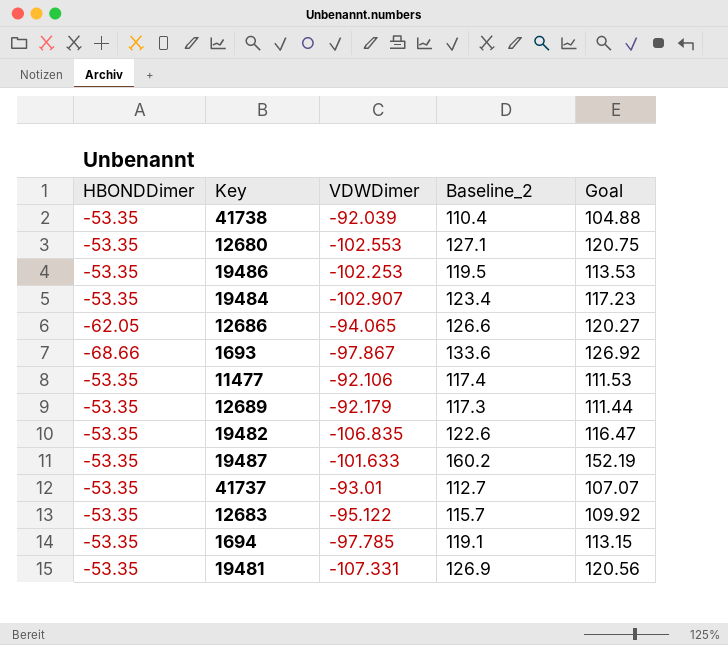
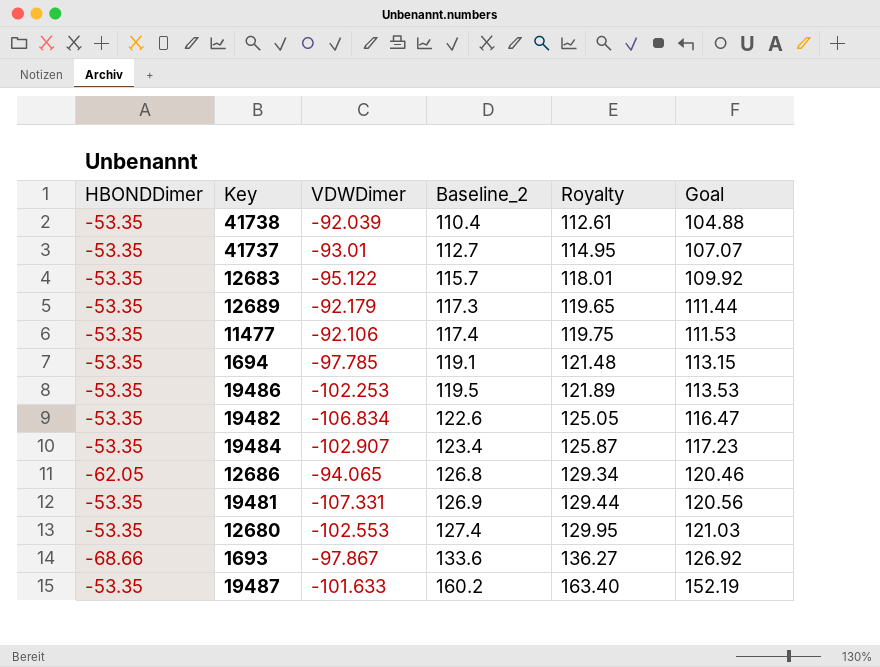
row order: none -> Baseline_2 ascending
column Royalty | formula: none -> [Baseline_2] * 1.02
19482 | VDWDimer: -106.835 -> -106.834
12686 | Baseline_2: 126.6 -> 126.8
12686 | Goal: 120.27 -> 120.46
12680 | Baseline_2: 127.1 -> 127.4
12680 | Goal: 120.75 -> 121.03

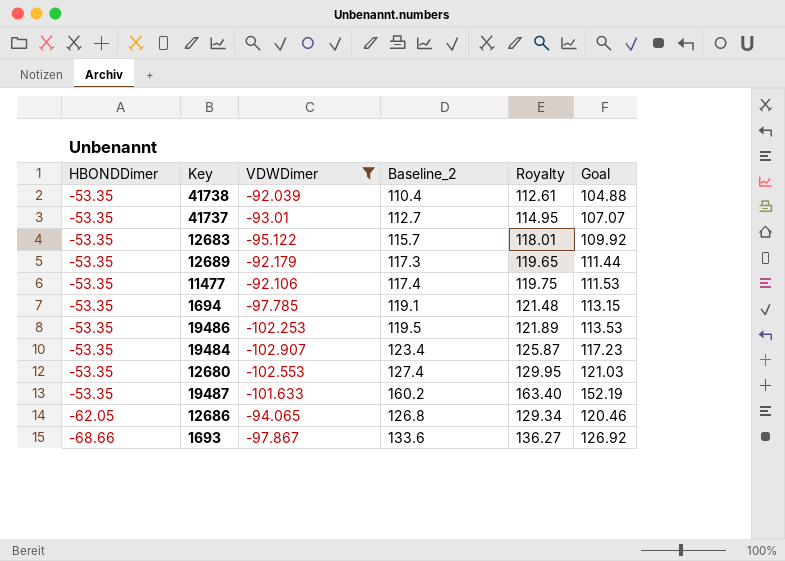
filter: none -> VDWDimer >= -102.907
row order: Baseline_2 ascending -> HBONDDimer descending

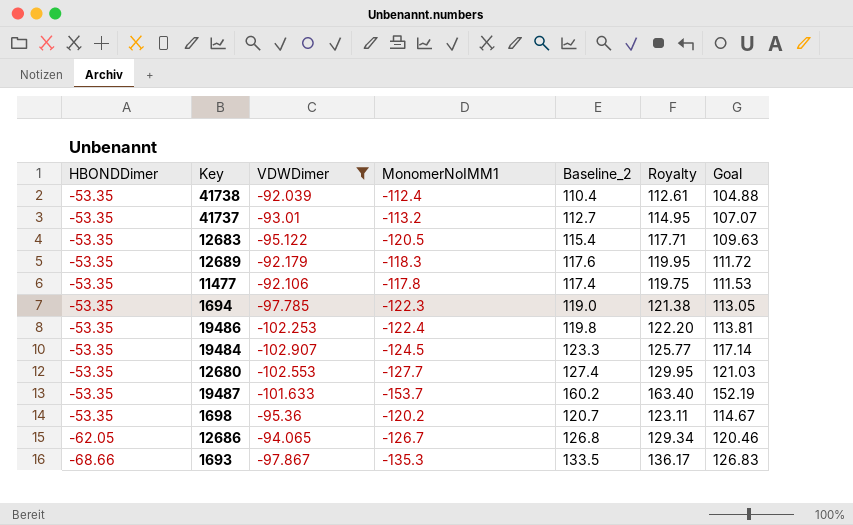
column MonomerNoIMM1 | position: none -> 4
12683 | Baseline_2: 115.7 -> 115.4
12683 | Royalty: 118.01 -> 117.71
12683 | Goal: 109.92 -> 109.63
12689 | Baseline_2: 117.3 -> 117.6
12689 | Royalty: 119.65 -> 119.95
12689 | Goal: 111.44 -> 111.72
1694 | Baseline_2: 119.1 -> 119.0
1694 | Royalty: 121.48 -> 121.38
1694 | Goal: 113.15 -> 113.05
19486 | Baseline_2: 119.5 -> 119.8
19486 | Royalty: 121.89 -> 122.20
19486 | Goal: 113.53 -> 113.81
19484 | Baseline_2: 123.4 -> 123.3
19484 | Royalty: 125.87 -> 125.77
19484 | Goal: 117.23 -> 117.14
row 1698: none -> -53.35 | -95.36 | -120.2 | 120.7 | 123.11 | 114.67
1693 | Baseline_2: 133.6 -> 133.5
1693 | Royalty: 136.27 -> 136.17
1693 | Goal: 126.92 -> 126.83

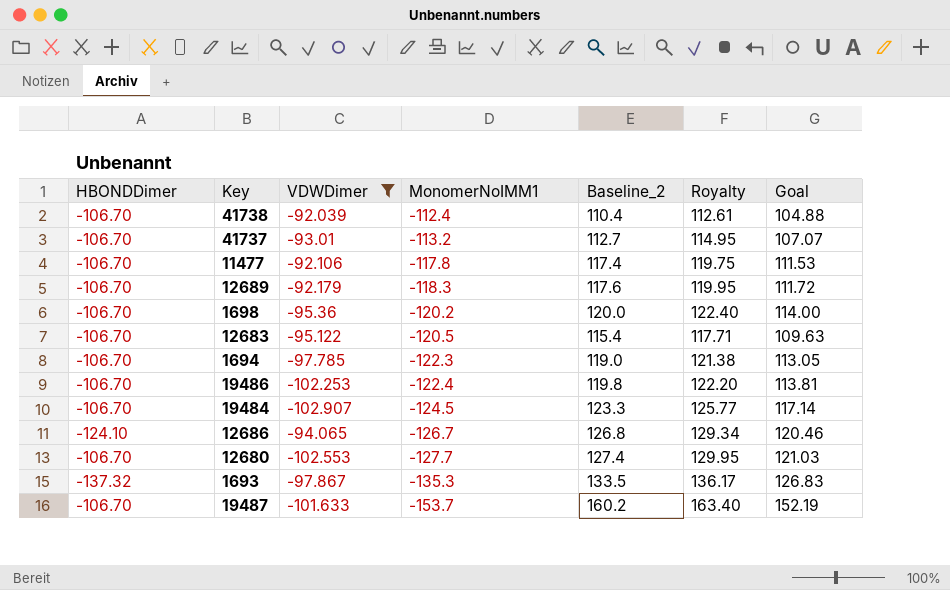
row order: HBONDDimer descending -> MonomerNoIMM1 descending
41738 | HBONDDimer: -53.35 -> -106.70
41737 | HBONDDimer: -53.35 -> -106.70
11477 | HBONDDimer: -53.35 -> -106.70
12689 | HBONDDimer: -53.35 -> -106.70
1698 | HBONDDimer: -53.35 -> -106.70
1698 | Baseline_2: 120.7 -> 120.0
1698 | Royalty: 123.11 -> 122.40
1698 | Goal: 114.67 -> 114.00
12683 | HBONDDimer: -53.35 -> -106.70
1694 | HBONDDimer: -53.35 -> -106.70
19486 | HBONDDimer: -53.35 -> -106.70
19484 | HBONDDimer: -53.35 -> -106.70
12686 | HBONDDimer: -62.05 -> -124.10
12680 | HBONDDimer: -53.35 -> -106.70
1693 | HBONDDimer: -68.66 -> -137.32
19487 | HBONDDimer: -53.35 -> -106.70

